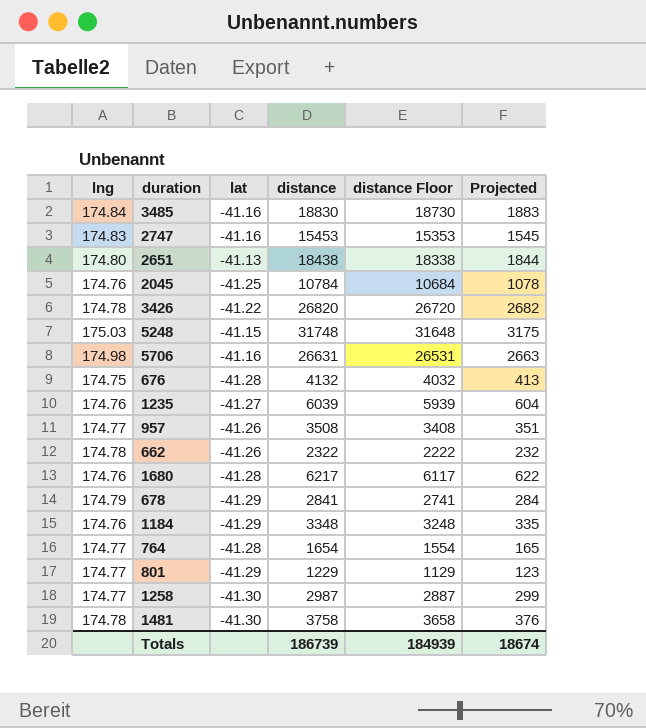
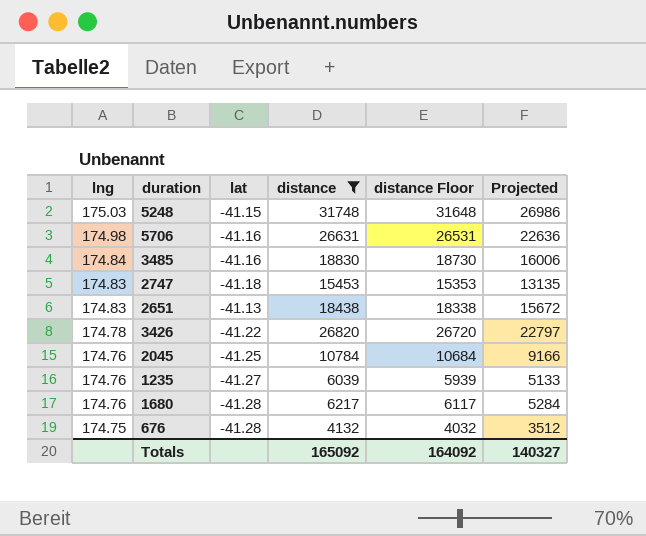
filter: none -> distance >= 4132
row order: none -> lng descending
column Projected | formula: [distance] * 0.1 -> [distance] * 0.85
2747 | lat: -41.16 -> -41.18
2651 | lng: 174.80 -> 174.83
Totals | distance: 186739 -> 165092
Totals | distance Floor: 184939 -> 164092
Totals | Projected: 18674 -> 140327

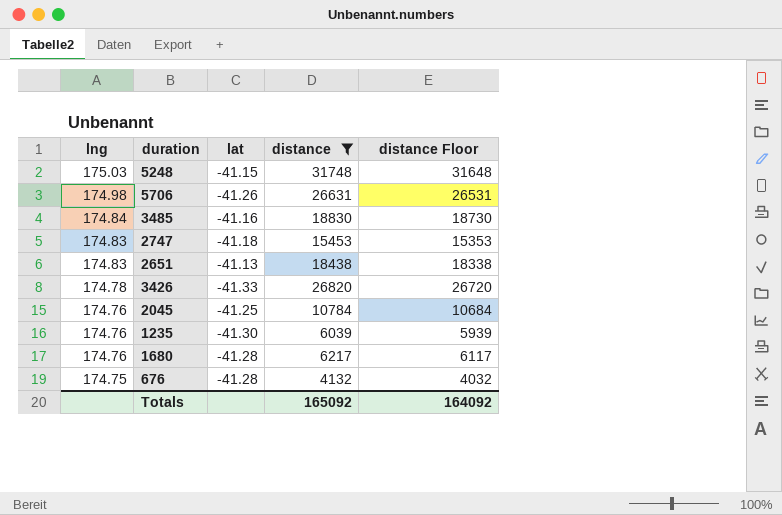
column Projected | formula: [distance] * 0.85 -> none
5706 | lat: -41.16 -> -41.26
3426 | lat: -41.22 -> -41.33
1235 | lat: -41.27 -> -41.30

